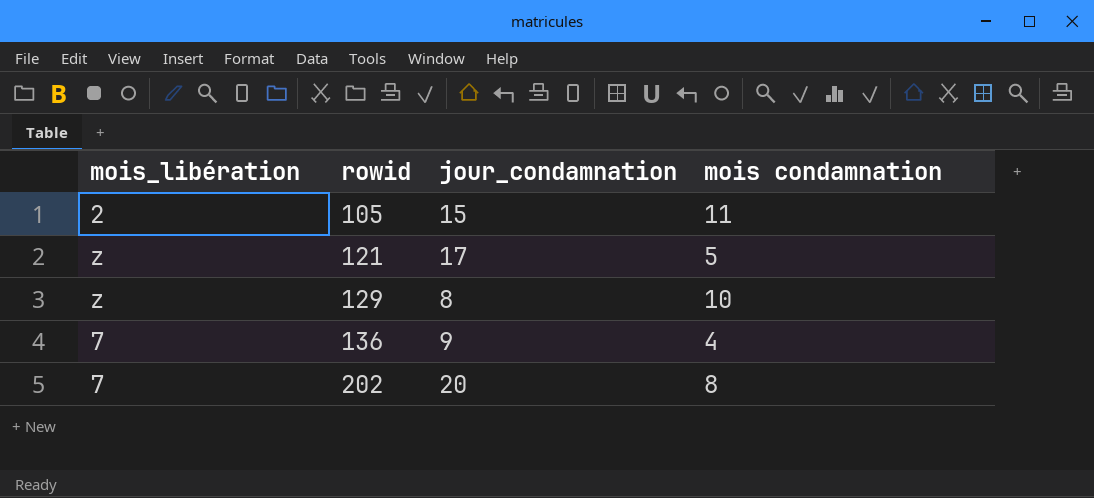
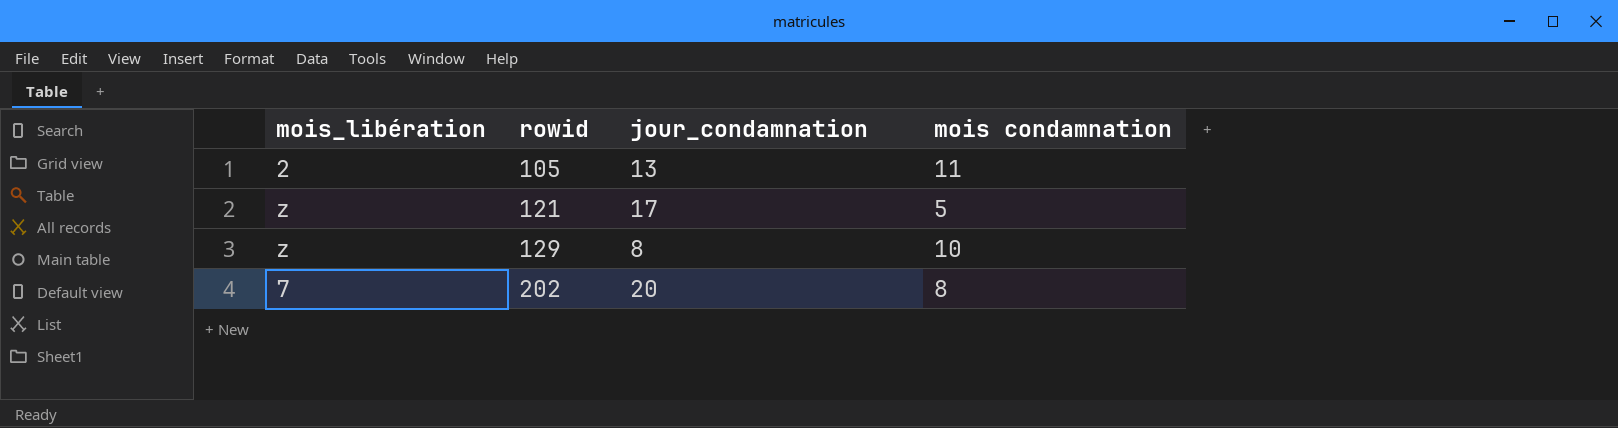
row 136: 7 | 9 | 4 -> none
105 | jour_condamnation: 15 -> 13

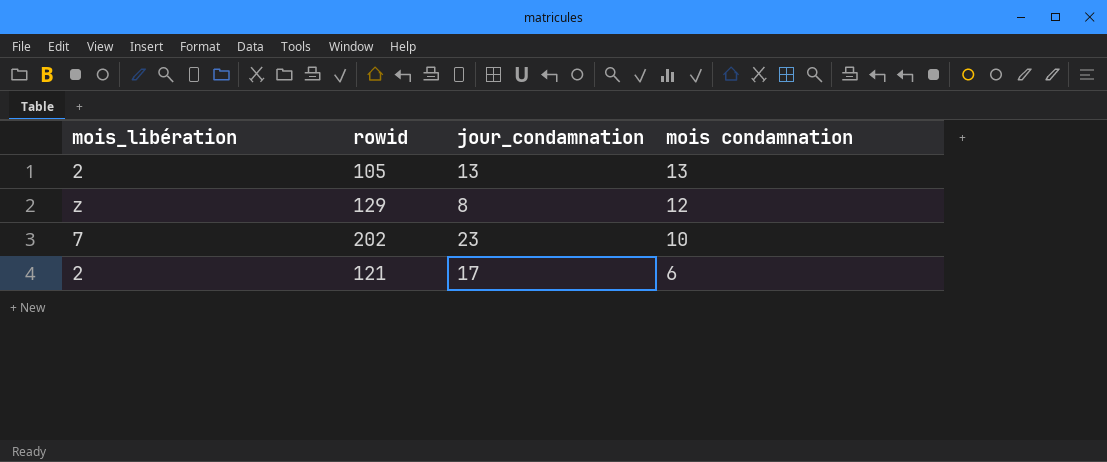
row order: rowid ascending -> mois condamnation descending
105 | mois condamnation: 11 -> 13
129 | mois condamnation: 10 -> 12
202 | jour_condamnation: 20 -> 23
202 | mois condamnation: 8 -> 10
121 | mois_libération: z -> 2
121 | mois condamnation: 5 -> 6

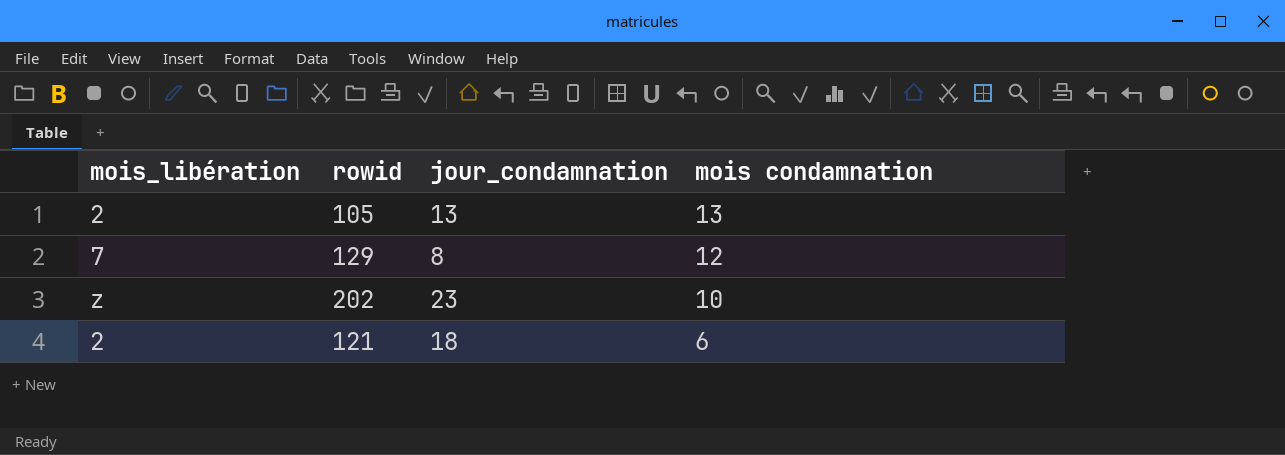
129 | mois_libération: z -> 7
202 | mois_libération: 7 -> z
121 | jour_condamnation: 17 -> 18

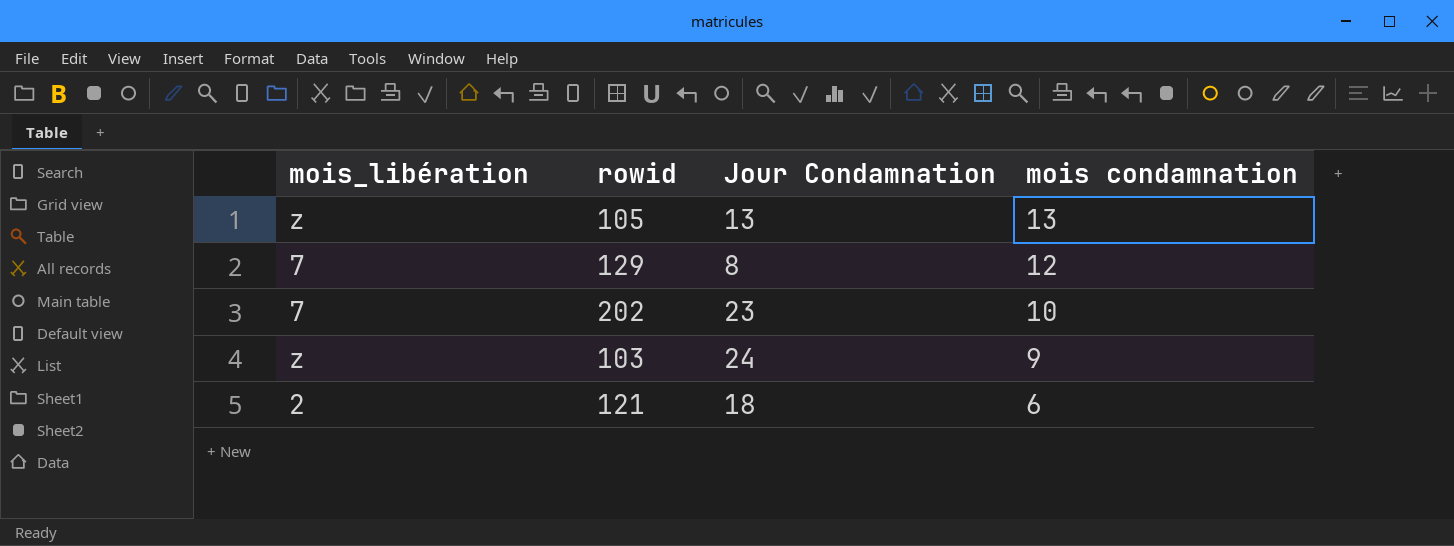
column name: jour_condamnation -> Jour Condamnation
105 | mois_libération: 2 -> z
202 | mois_libération: z -> 7
row 103: none -> z | 24 | 9

